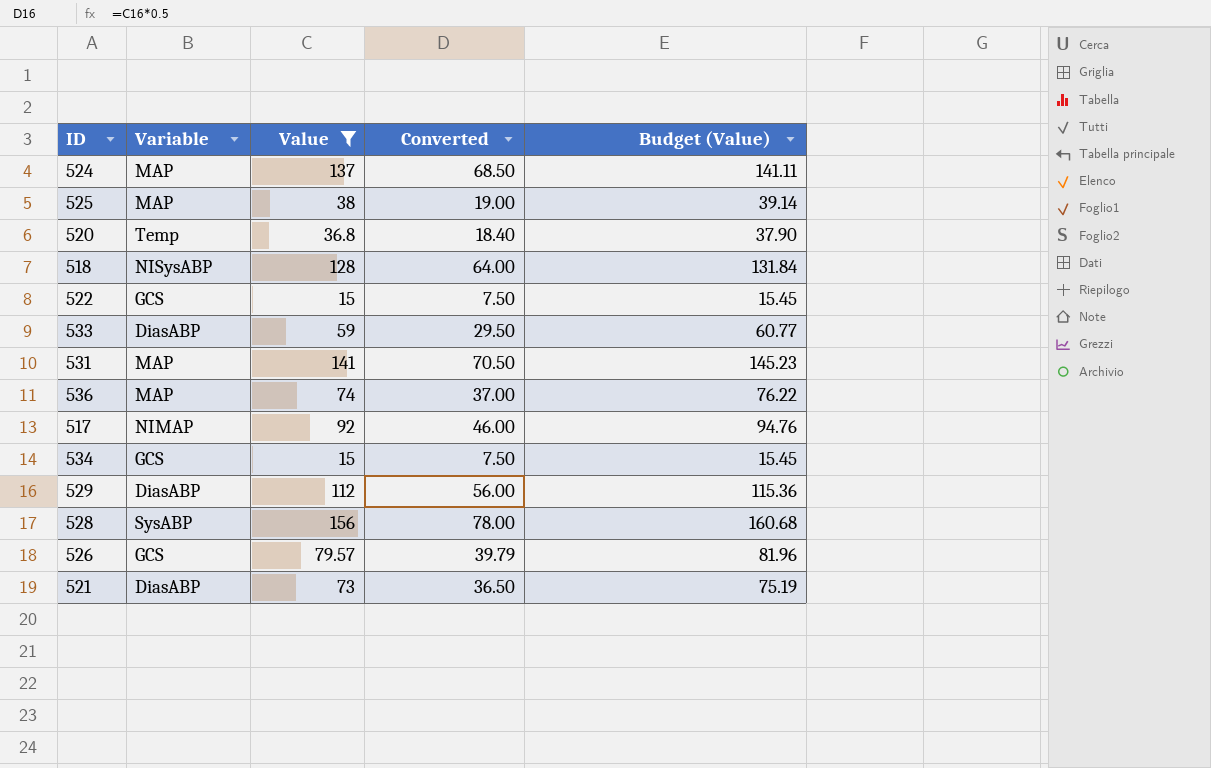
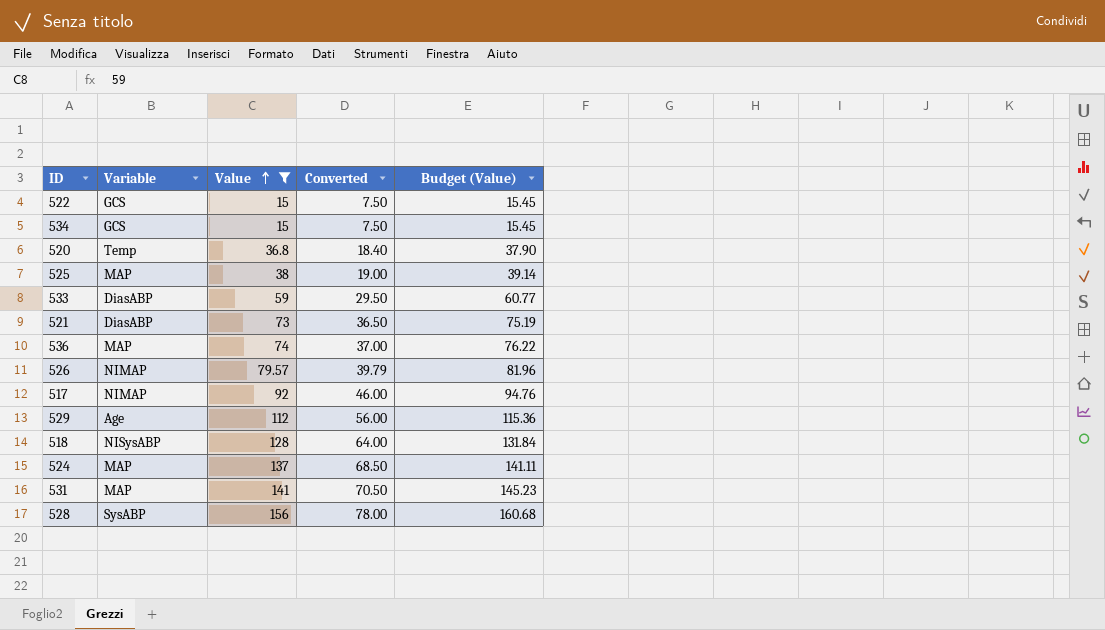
row order: none -> Value ascending
526 | Variable: GCS -> NIMAP
529 | Variable: DiasABP -> Age

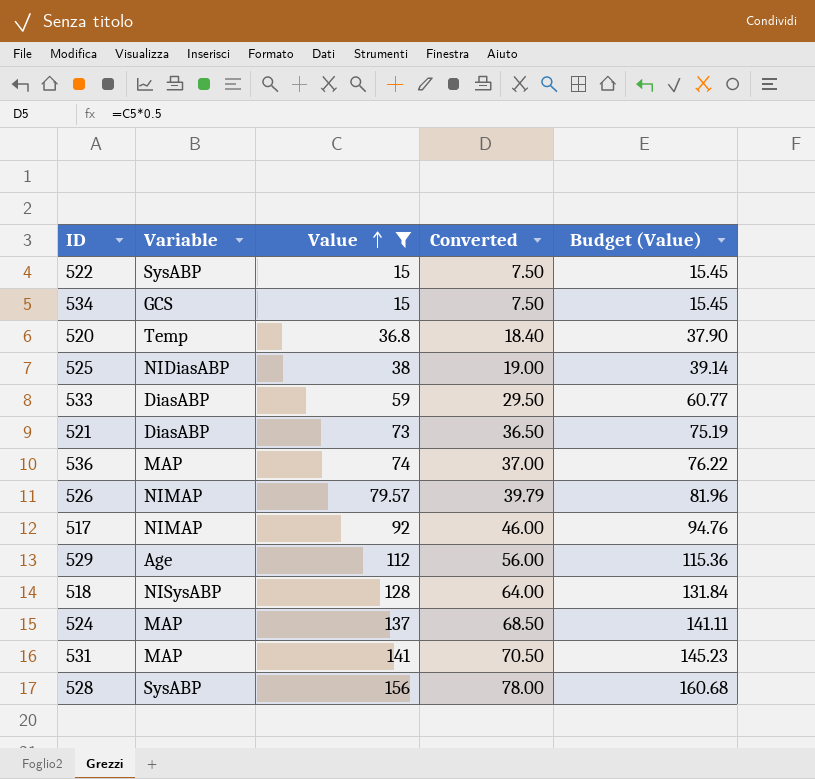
522 | Variable: GCS -> SysABP
525 | Variable: MAP -> NIDiasABP

